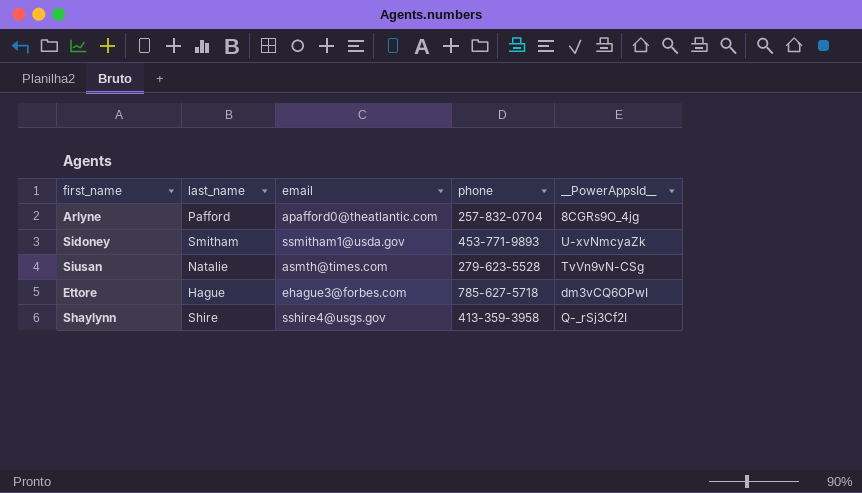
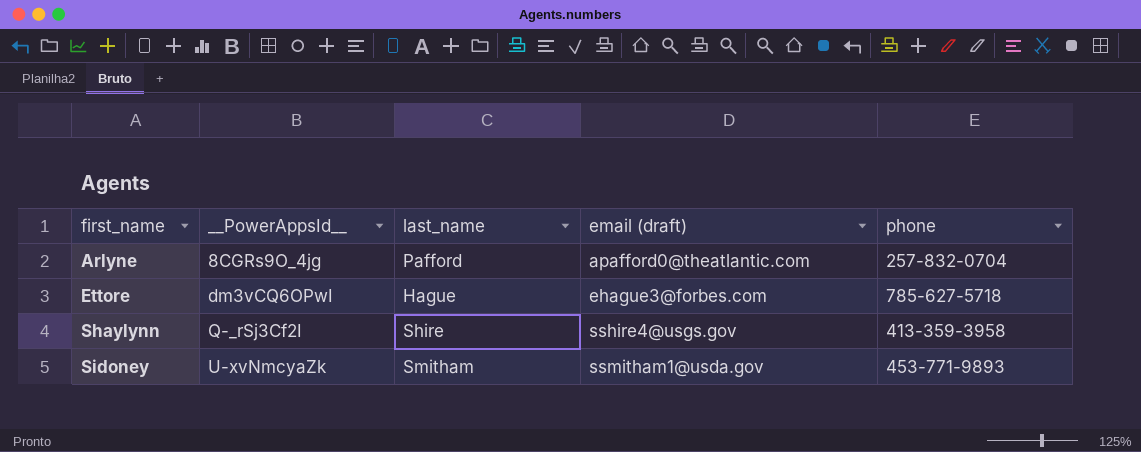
row order: none -> first_name ascending
column __PowerAppsId__ | position: 5 -> 2
column name: email -> email (draft)
row Siusan: Natalie | asmth@times.com | 279-623-5528 | TvVn9vN-CSg -> none

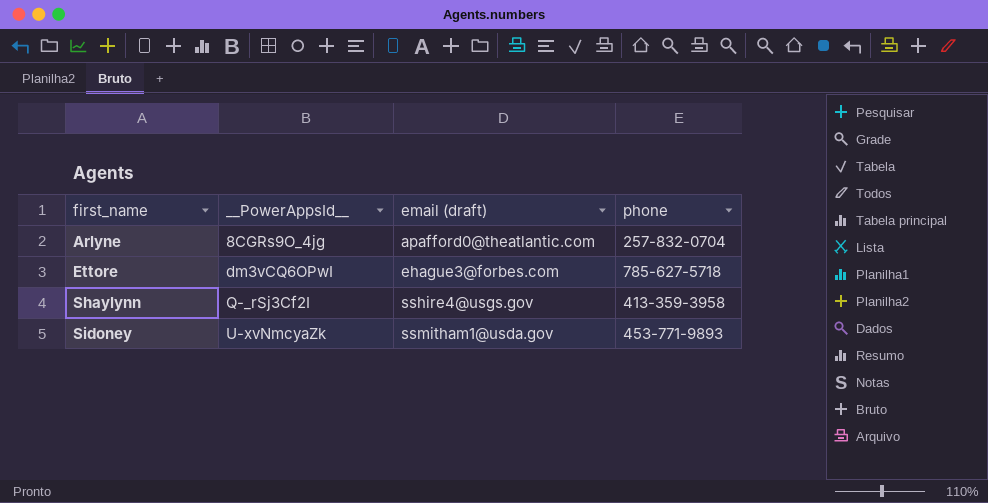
column last_name | position: 3 -> none

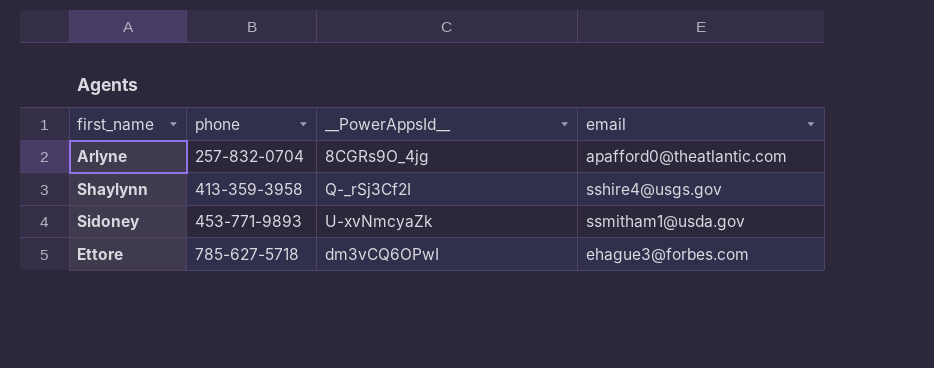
row order: first_name ascending -> phone ascending
column phone | position: 4 -> 2
column name: email (draft) -> email

